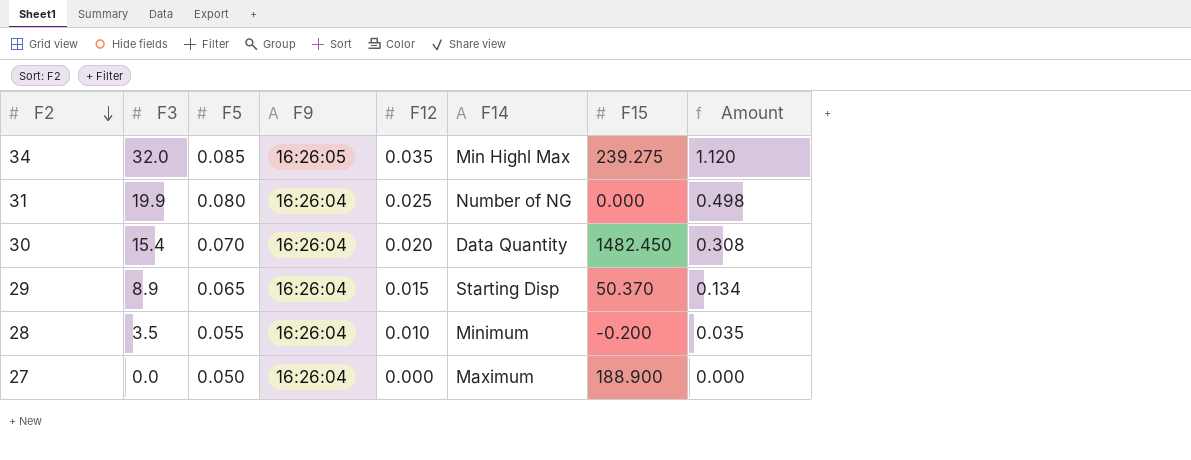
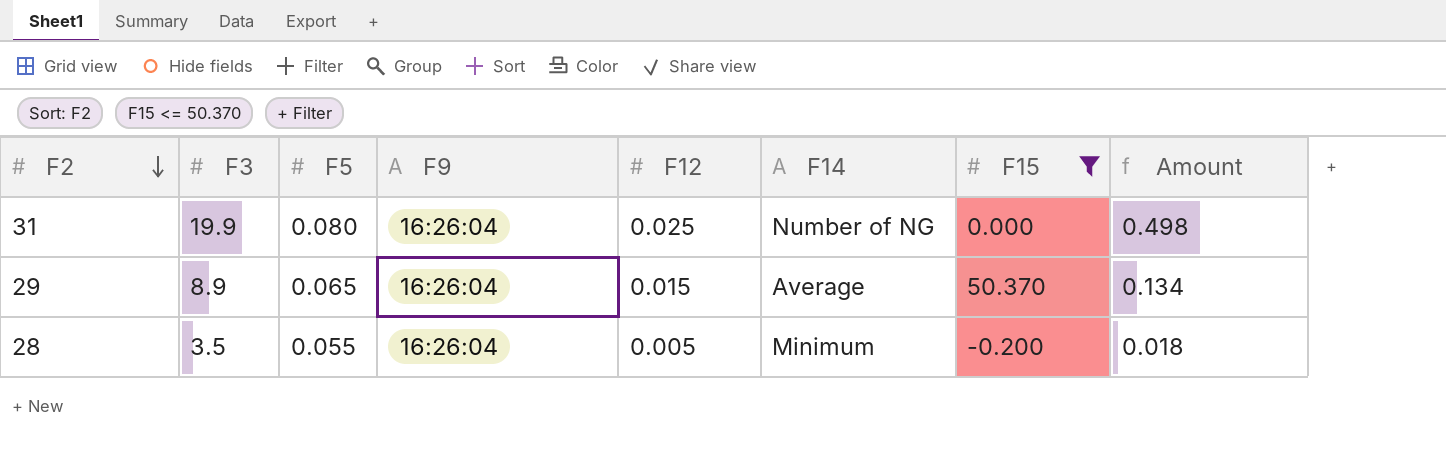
filter: none -> F15 <= 50.370
29 | F14: Starting Disp -> Average
28 | F12: 0.010 -> 0.005
28 | Amount: 0.035 -> 0.018

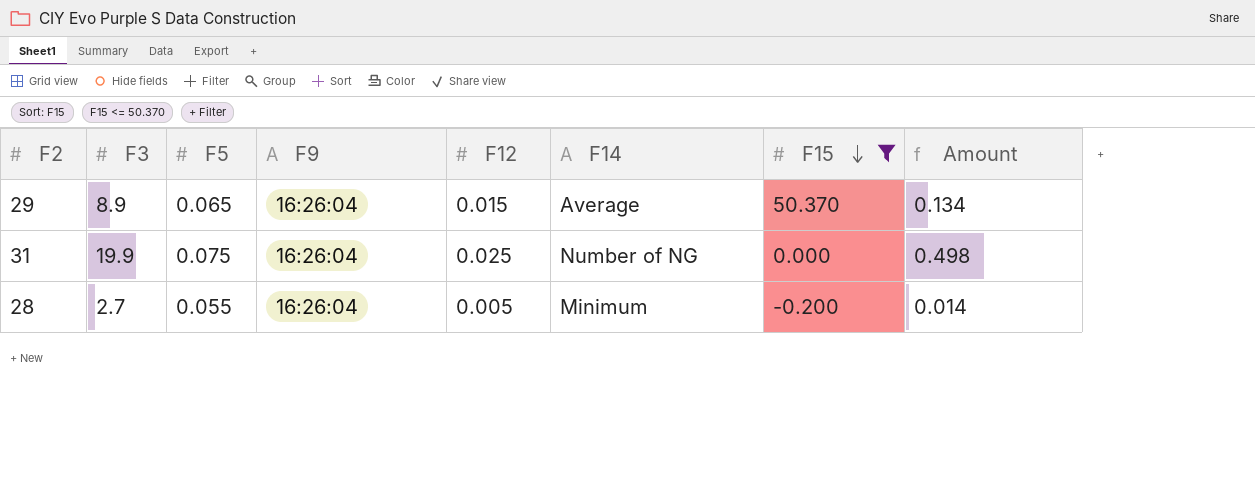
row order: F2 descending -> F15 descending
31 | F5: 0.080 -> 0.075
28 | F3: 3.5 -> 2.7
28 | Amount: 0.018 -> 0.014

